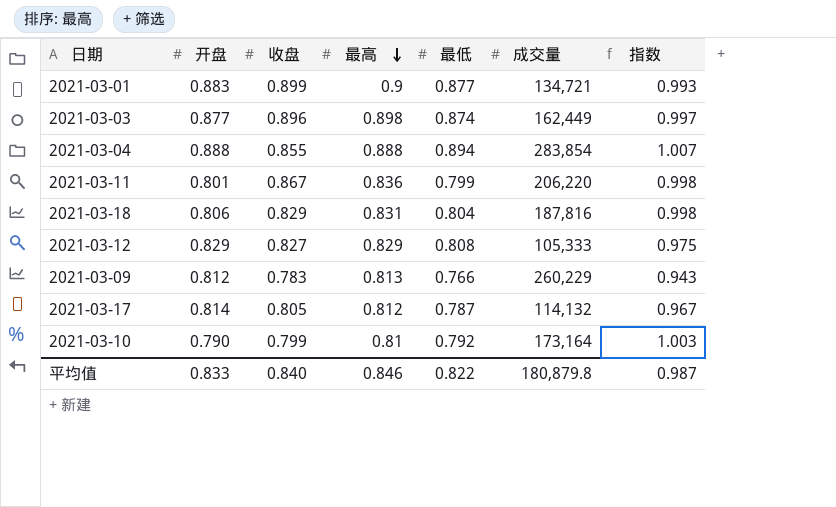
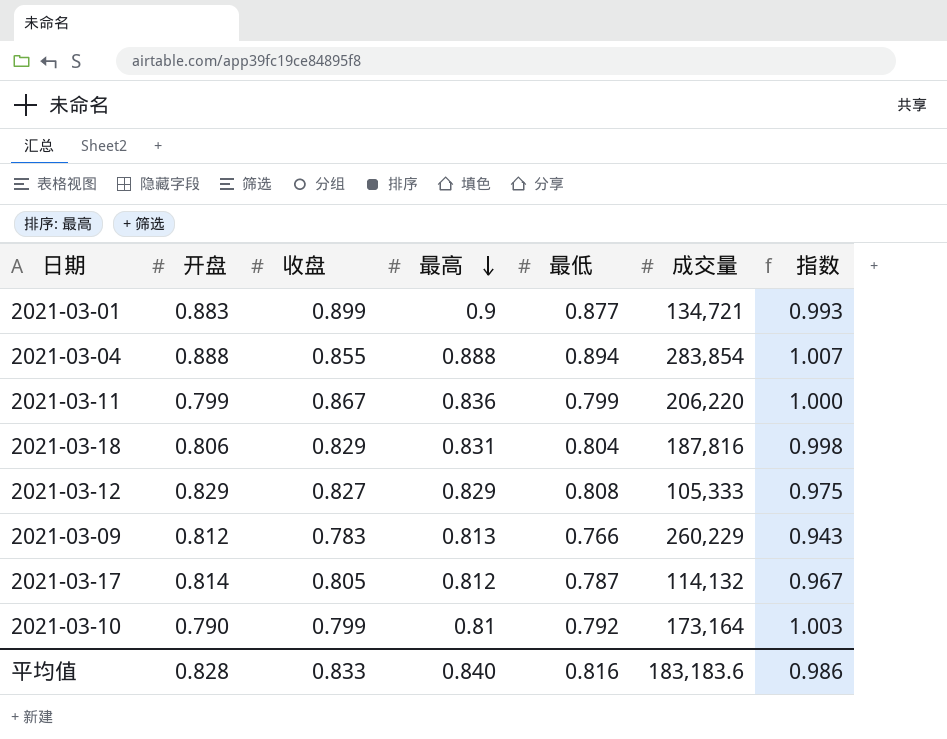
row 2021-03-03: 0.877 | 0.896 | 0.898 | 0.874 | 162,449 | 0.997 -> none
2021-03-11 | 开盘: 0.801 -> 0.799
2021-03-11 | 指数: 0.998 -> 1.000
平均值 | 开盘: 0.833 -> 0.828
平均值 | 收盘: 0.840 -> 0.833
平均值 | 最高: 0.846 -> 0.840
平均值 | 最低: 0.822 -> 0.816
平均值 | 成交量: 180,879.8 -> 183,183.6
平均值 | 指数: 0.987 -> 0.986

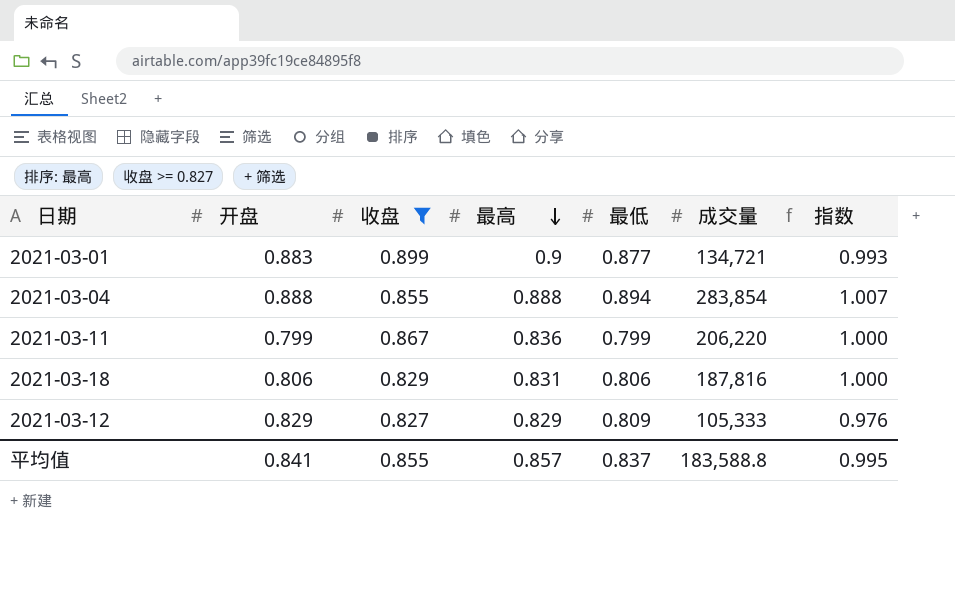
filter: none -> 收盘 >= 0.827
2021-03-18 | 最低: 0.804 -> 0.806
2021-03-18 | 指数: 0.998 -> 1.000
2021-03-12 | 最低: 0.808 -> 0.809
2021-03-12 | 指数: 0.975 -> 0.976
平均值 | 开盘: 0.828 -> 0.841
平均值 | 收盘: 0.833 -> 0.855
平均值 | 最高: 0.840 -> 0.857
平均值 | 最低: 0.816 -> 0.837
平均值 | 成交量: 183,183.6 -> 183,588.8
平均值 | 指数: 0.986 -> 0.995

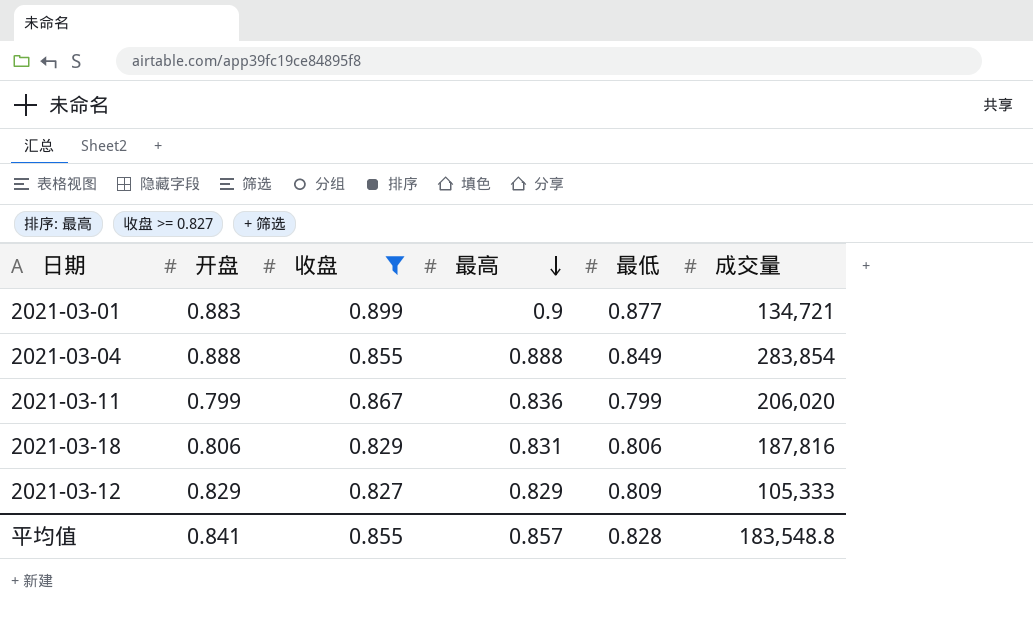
column 指数 | formula: [最低] / [开盘] -> none
2021-03-04 | 最低: 0.894 -> 0.849
2021-03-11 | 成交量: 206,220 -> 206,020
平均值 | 最低: 0.837 -> 0.828
平均值 | 成交量: 183,588.8 -> 183,548.8

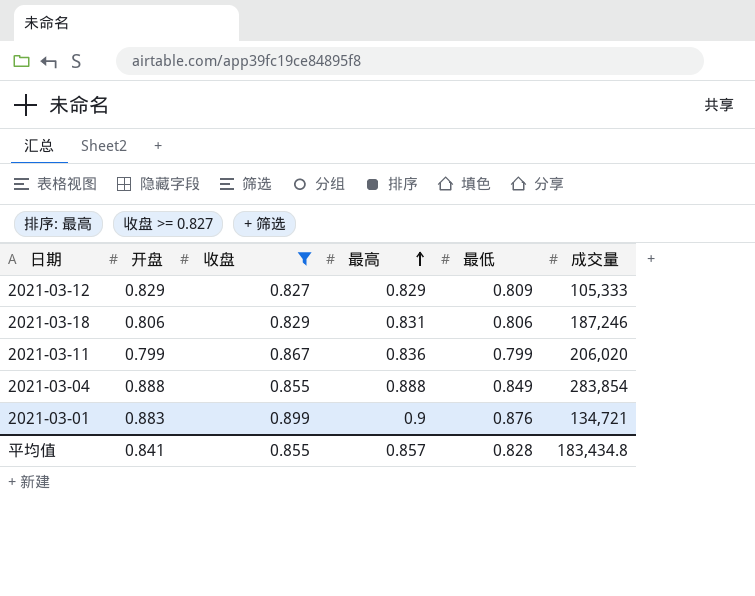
row order: 最高 descending -> 最高 ascending
2021-03-18 | 成交量: 187,816 -> 187,246
2021-03-01 | 最低: 0.877 -> 0.876
平均值 | 成交量: 183,548.8 -> 183,434.8

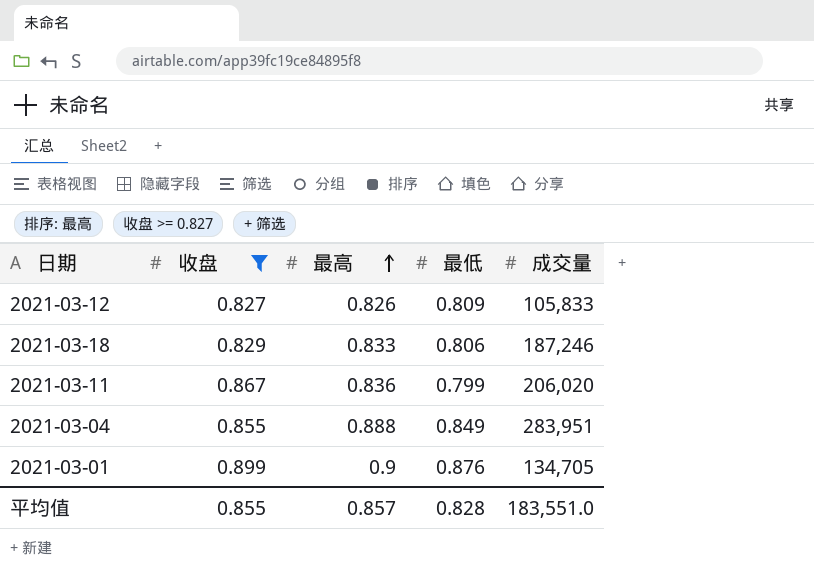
column 开盘 | position: 2 -> none
2021-03-12 | 最高: 0.829 -> 0.826
2021-03-12 | 成交量: 105,333 -> 105,833
2021-03-18 | 最高: 0.831 -> 0.833
2021-03-04 | 成交量: 283,854 -> 283,951
2021-03-01 | 成交量: 134,721 -> 134,705
平均值 | 成交量: 183,434.8 -> 183,551.0

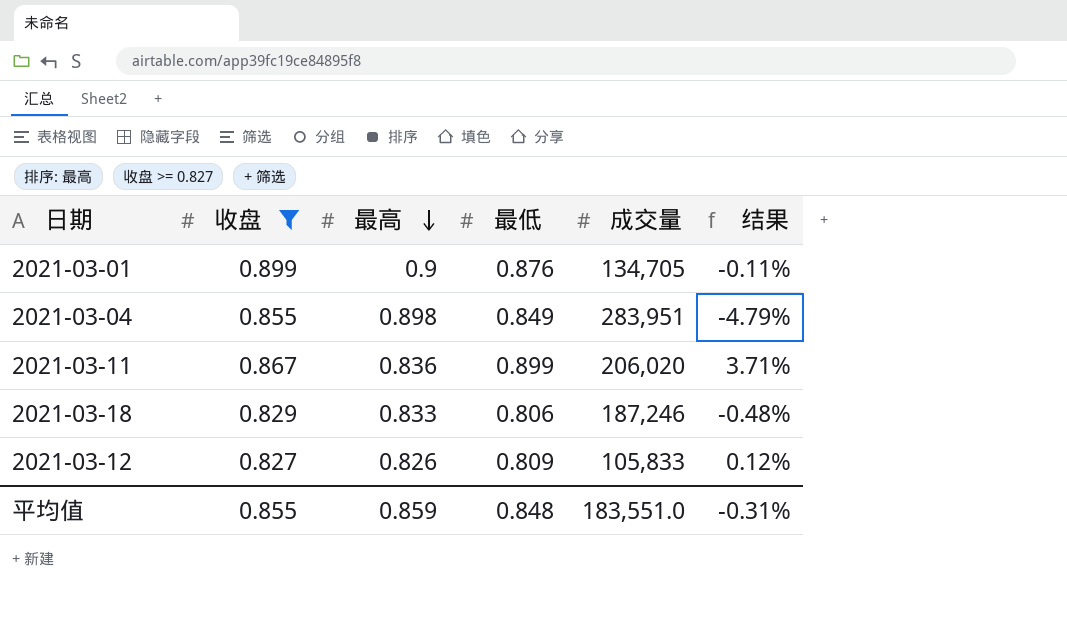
row order: 最高 ascending -> 最高 descending
column 结果 | formula: none -> ([收盘] - [最高]) / [最高]
2021-03-04 | 最高: 0.888 -> 0.898
2021-03-11 | 最低: 0.799 -> 0.899
平均值 | 最高: 0.857 -> 0.859
平均值 | 最低: 0.828 -> 0.848

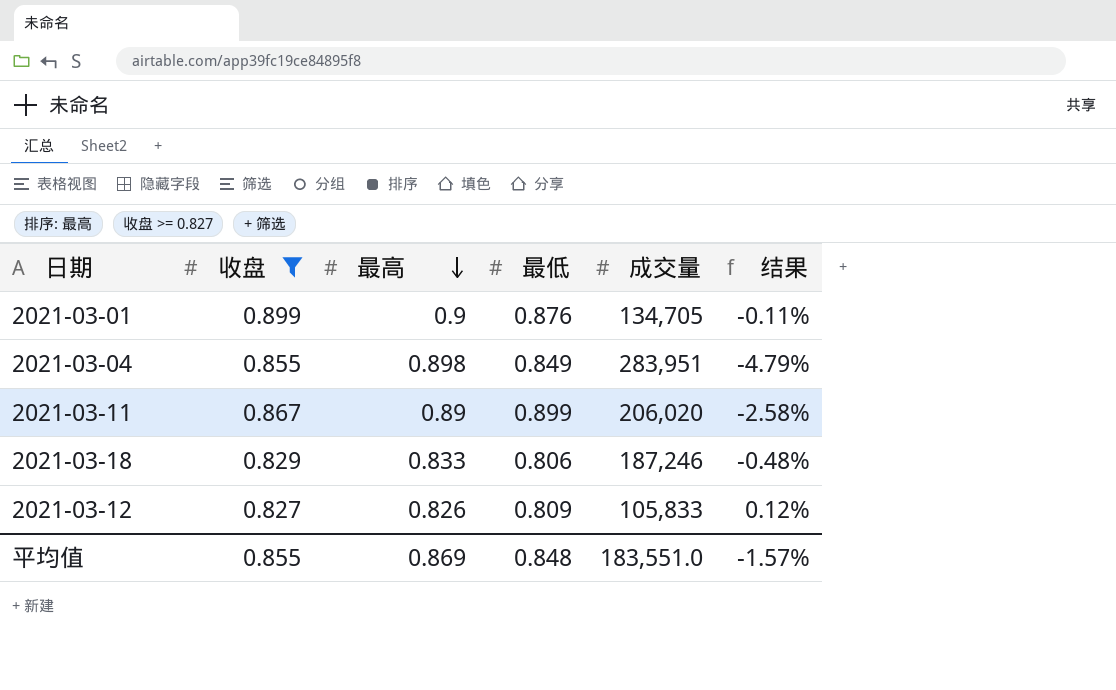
2021-03-11 | 最高: 0.836 -> 0.89
2021-03-11 | 结果: 3.71% -> -2.58%
平均值 | 最高: 0.859 -> 0.869
平均值 | 结果: -0.31% -> -1.57%

